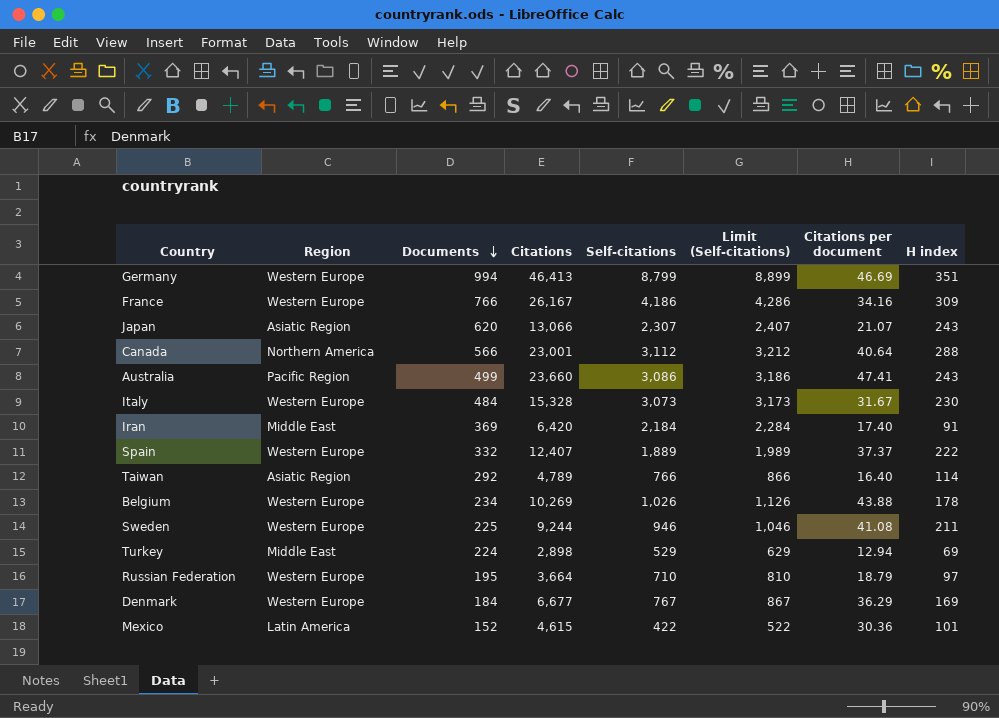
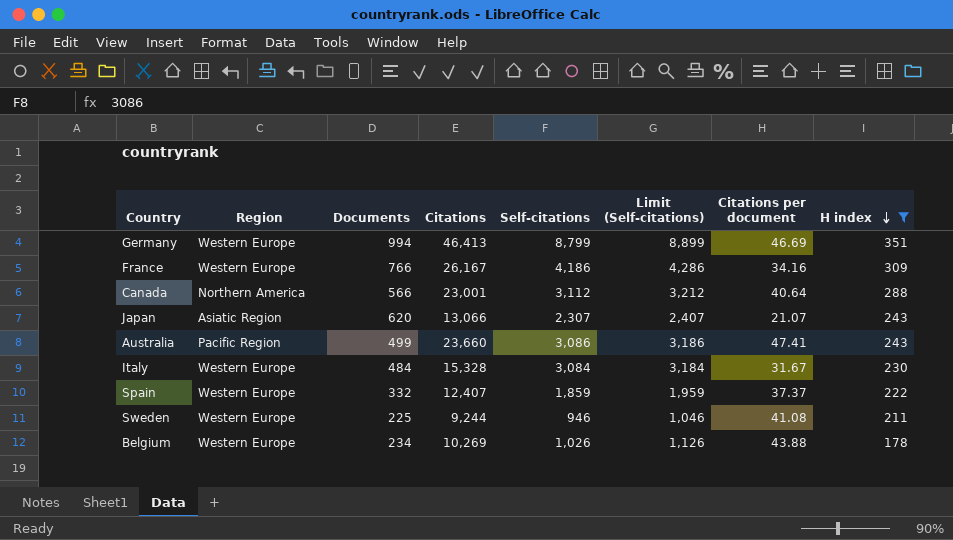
filter: none -> H index >= 178
row order: Documents descending -> H index descending
Italy | Self-citations: 3,073 -> 3,084
Italy | Limit (Self-citations): 3,173 -> 3,184
Spain | Self-citations: 1,889 -> 1,859
Spain | Limit (Self-citations): 1,989 -> 1,959

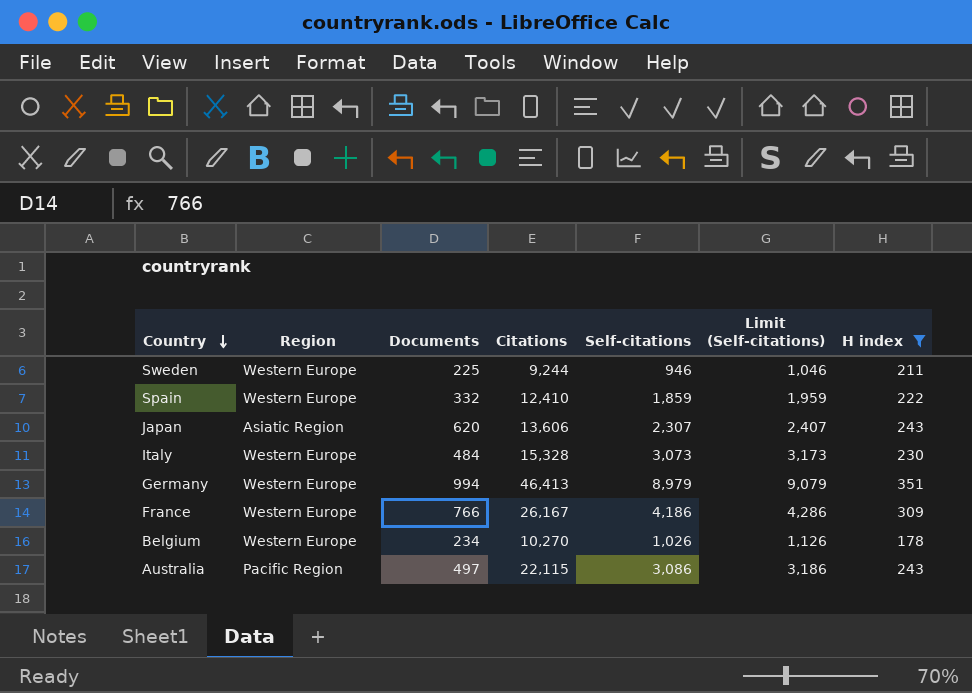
row order: H index descending -> Country descending
column Citations per document | formula: [Citations] / [Documents] -> none
row Canada: Northern America | 566 | 23,001 | 3,112 | 3,212 | 40.64 | 288 -> none
Spain | Citations: 12,407 -> 12,410
Japan | Citations: 13,066 -> 13,606
Italy | Self-citations: 3,084 -> 3,073
Italy | Limit (Self-citations): 3,184 -> 3,173
Germany | Self-citations: 8,799 -> 8,979
Germany | Limit (Self-citations): 8,899 -> 9,079
Belgium | Citations: 10,269 -> 10,270
Australia | Documents: 499 -> 497
Australia | Citations: 23,660 -> 22,115

